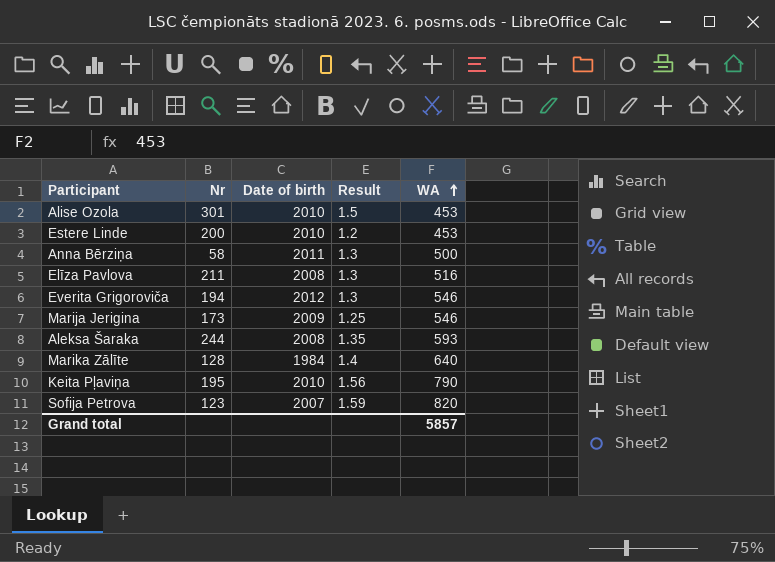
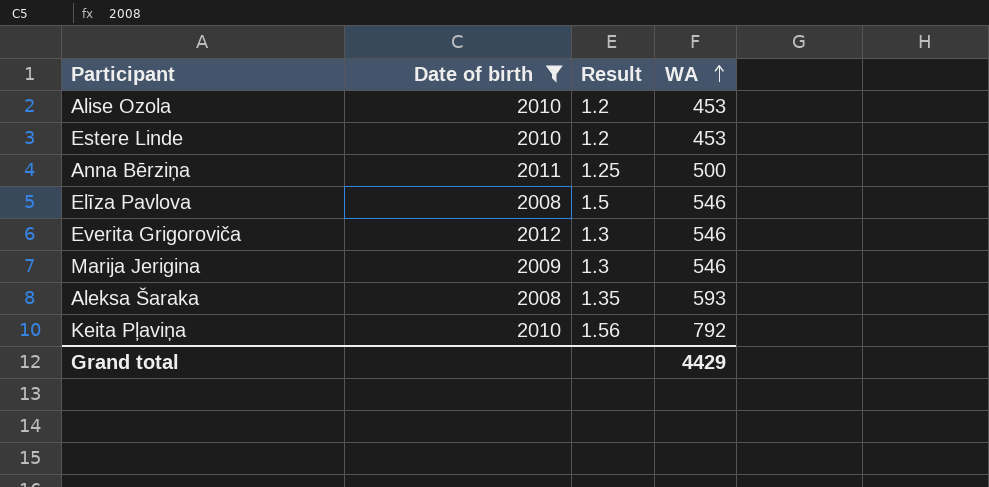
filter: none -> Date of birth >= 2008
column Nr | position: 2 -> none
Alise Ozola | Result: 1.5 -> 1.2
Anna Bērziņa | Result: 1.3 -> 1.25
Elīza Pavlova | Result: 1.3 -> 1.5
Elīza Pavlova | WA: 516 -> 546
Marija Jerigina | Result: 1.25 -> 1.3
Keita Pļaviņa | WA: 790 -> 792
Grand total | WA: 5857 -> 4429

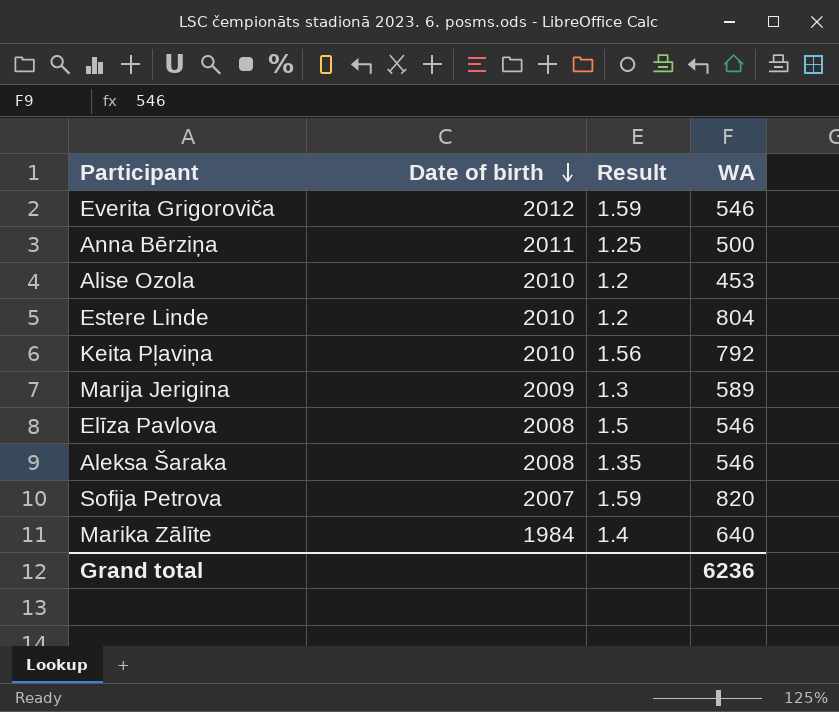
filter: Date of birth >= 2008 -> none
row order: WA ascending -> Date of birth descending
Everita Grigoroviča | Result: 1.3 -> 1.59
Estere Linde | WA: 453 -> 804
Marija Jerigina | WA: 546 -> 589
Aleksa Šaraka | WA: 593 -> 546
Grand total | WA: 4429 -> 6236

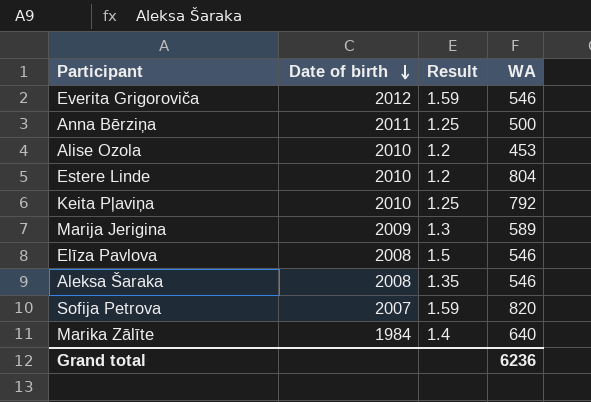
Keita Pļaviņa | Result: 1.56 -> 1.25

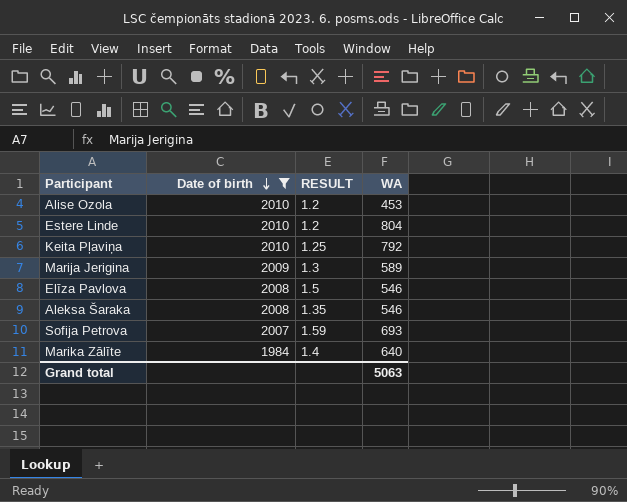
filter: none -> Date of birth <= 2010
column name: Result -> RESULT
Sofija Petrova | WA: 820 -> 693
Grand total | WA: 6236 -> 5063

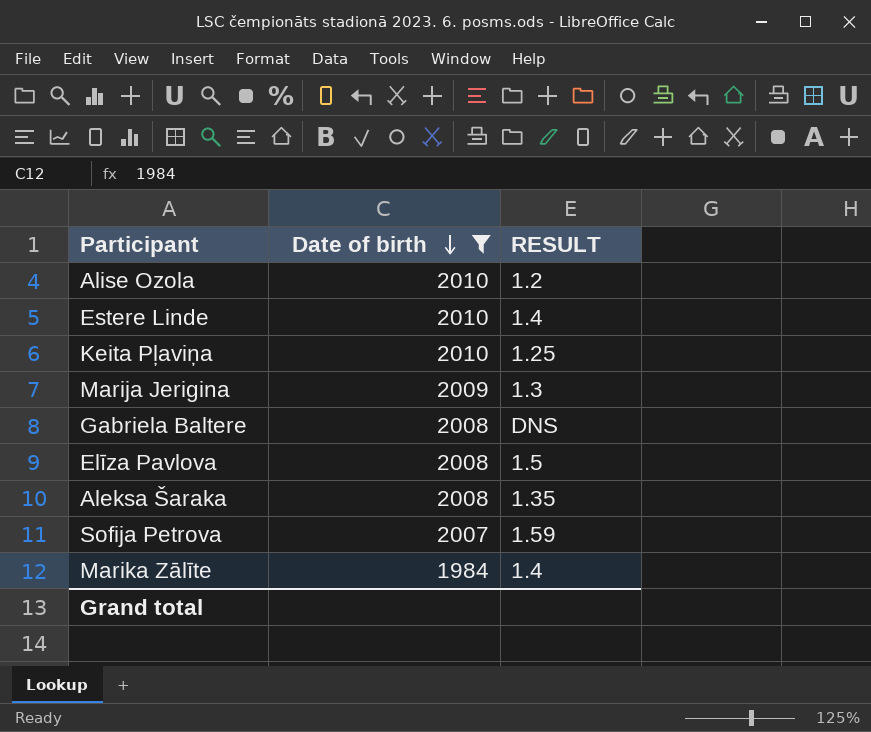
column WA | position: 4 -> none
Estere Linde | RESULT: 1.2 -> 1.4
row Gabriela Baltere: none -> 2008 | DNS

